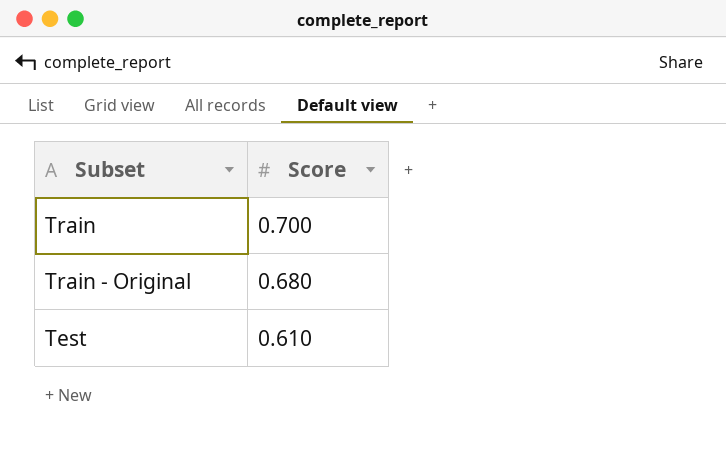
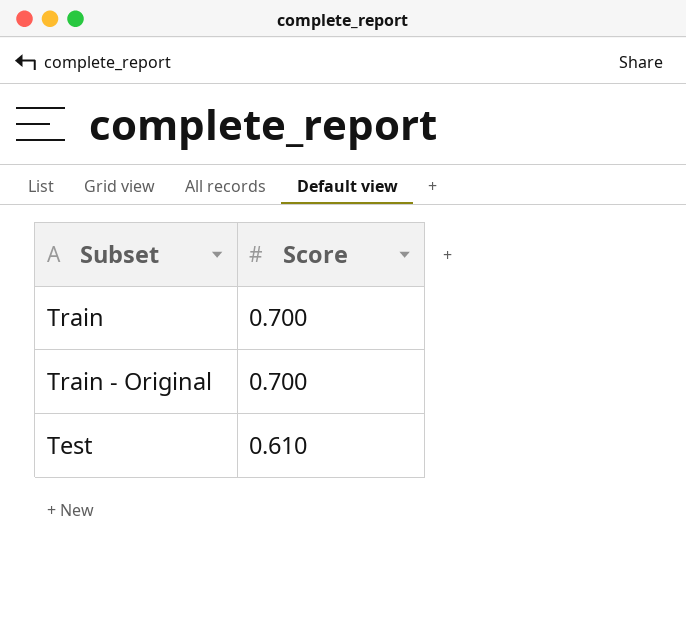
Train - Original | Score: 0.680 -> 0.700

